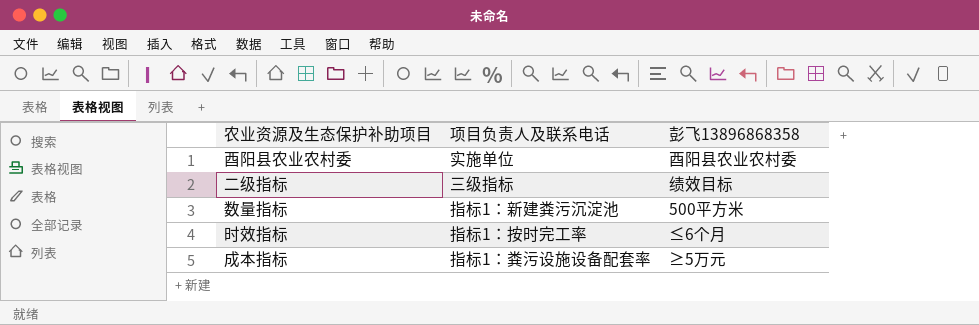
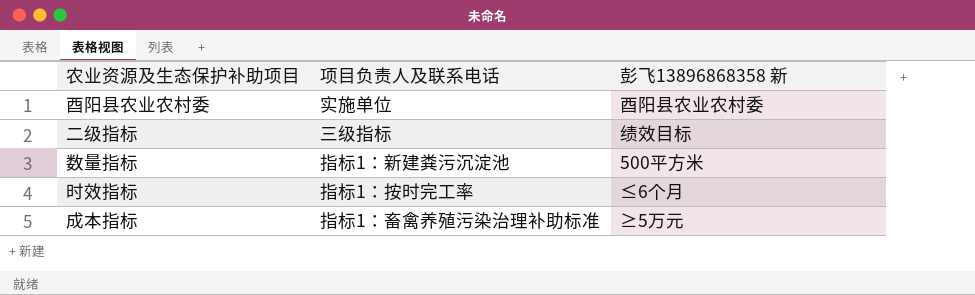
column name: 彭飞13896868358 -> 彭飞13896868358 新
成本指标 | 项目负责人及联系电话: 指标1：粪污设施设备配套率 -> 指标1：畜禽养殖污染治理补助标准

